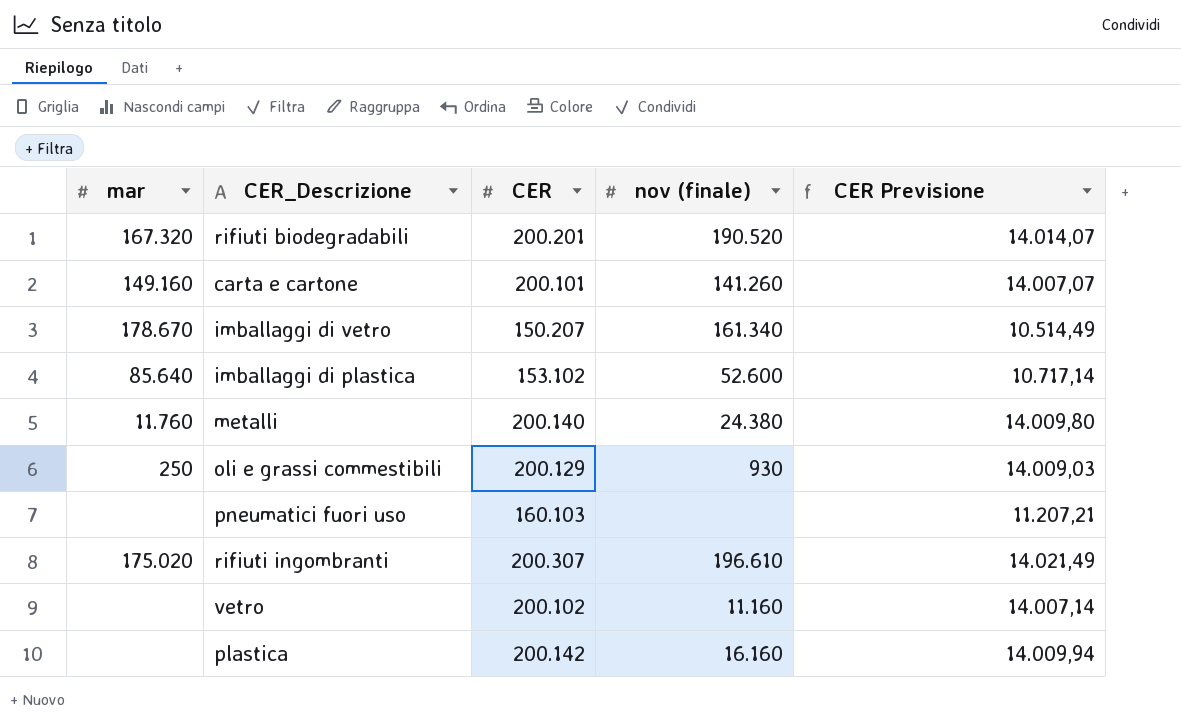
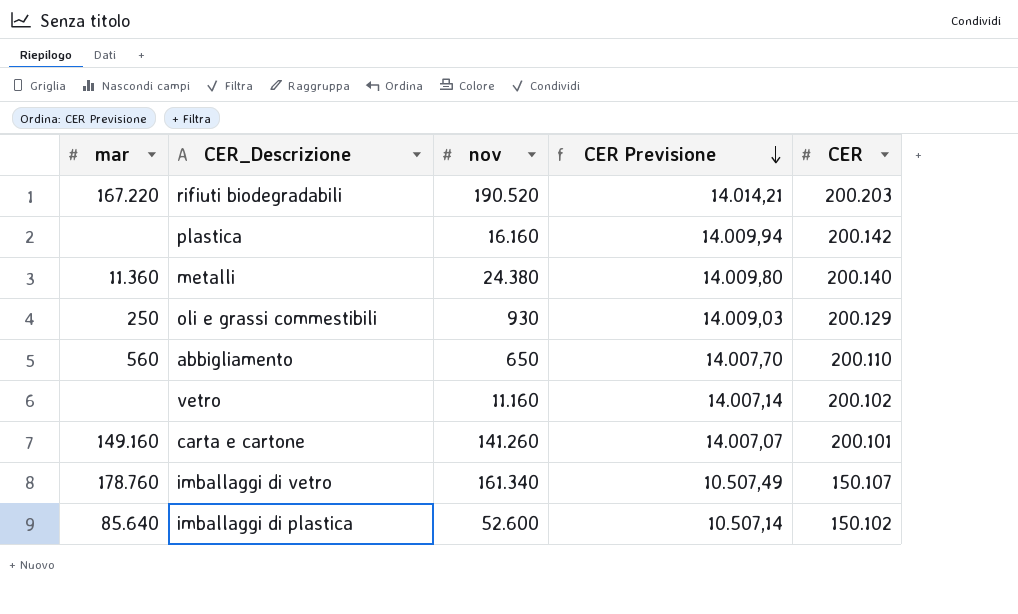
row order: none -> CER Previsione descending
column name: nov (finale) -> nov
column CER | position: 3 -> 5
row pneumatici fuori uso: none | 160.103 | none | 11.207,21 -> none
row rifiuti ingombranti: 175.020 | 200.307 | 196.610 | 14.021,49 -> none
rifiuti biodegradabili | mar: 167.320 -> 167.220
rifiuti biodegradabili | CER Previsione: 14.014,07 -> 14.014,21
rifiuti biodegradabili | CER: 200.201 -> 200.203
metalli | mar: 11.760 -> 11.360
row abbigliamento: none -> 560 | 650 | 14.007,70 | 200.110
imballaggi di vetro | mar: 178.670 -> 178.760
imballaggi di vetro | CER Previsione: 10.514,49 -> 10.507,49
imballaggi di vetro | CER: 150.207 -> 150.107
imballaggi di plastica | CER Previsione: 10.717,14 -> 10.507,14
imballaggi di plastica | CER: 153.102 -> 150.102

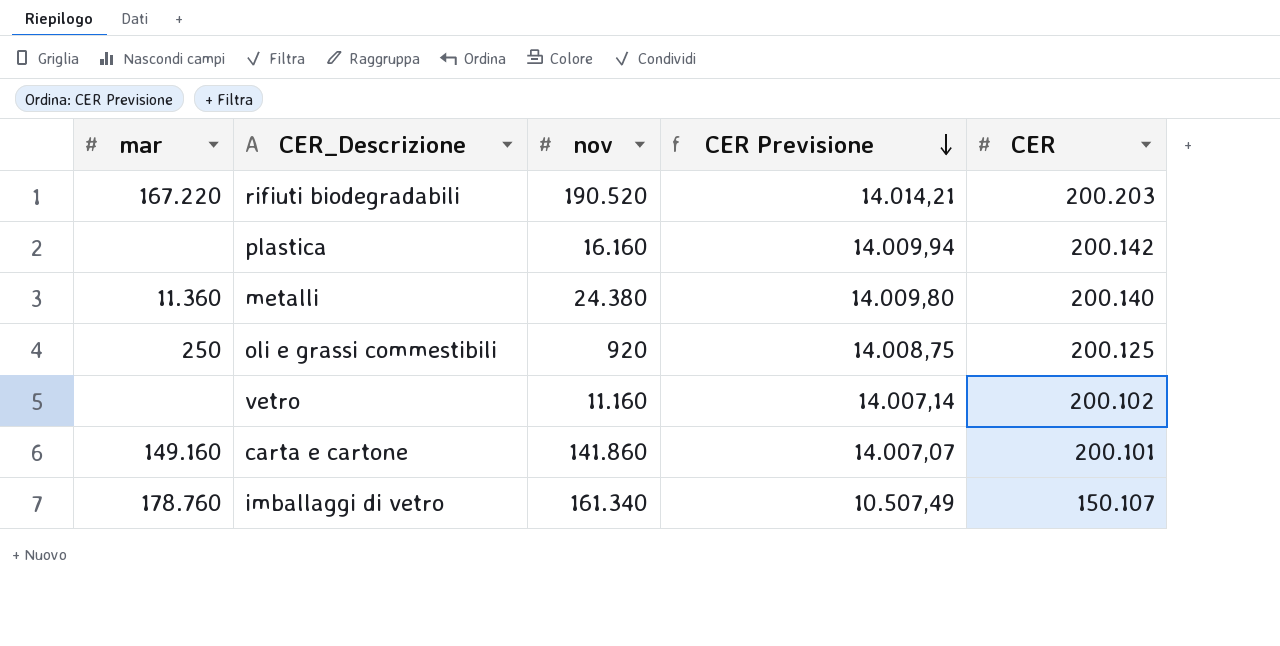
row abbigliamento: 560 | 650 | 14.007,70 | 200.110 -> none
row imballaggi di plastica: 85.640 | 52.600 | 10.507,14 | 150.102 -> none
oli e grassi commestibili | nov: 930 -> 920
oli e grassi commestibili | CER Previsione: 14.009,03 -> 14.008,75
oli e grassi commestibili | CER: 200.129 -> 200.125
carta e cartone | nov: 141.260 -> 141.860

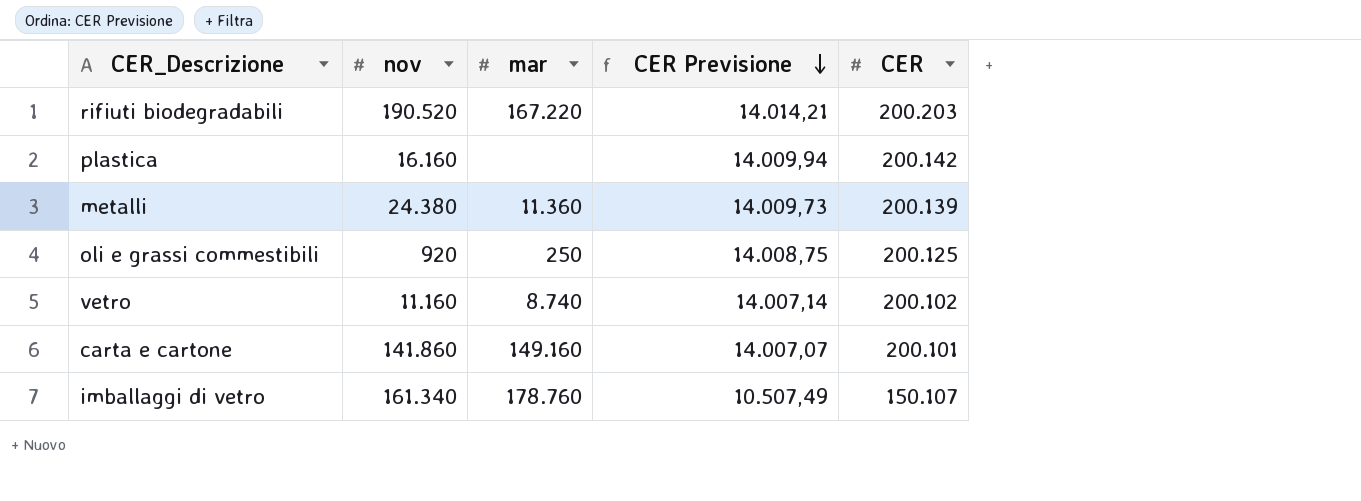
column mar | position: 1 -> 3
metalli | CER Previsione: 14.009,80 -> 14.009,73
metalli | CER: 200.140 -> 200.139
vetro | mar: none -> 8.740

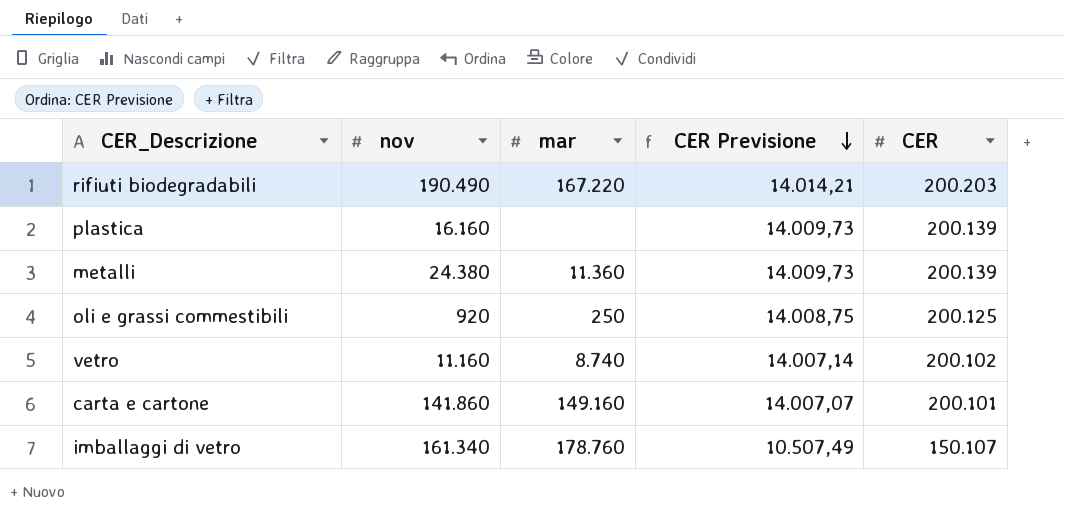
rifiuti biodegradabili | nov: 190.520 -> 190.490
plastica | CER Previsione: 14.009,94 -> 14.009,73
plastica | CER: 200.142 -> 200.139

